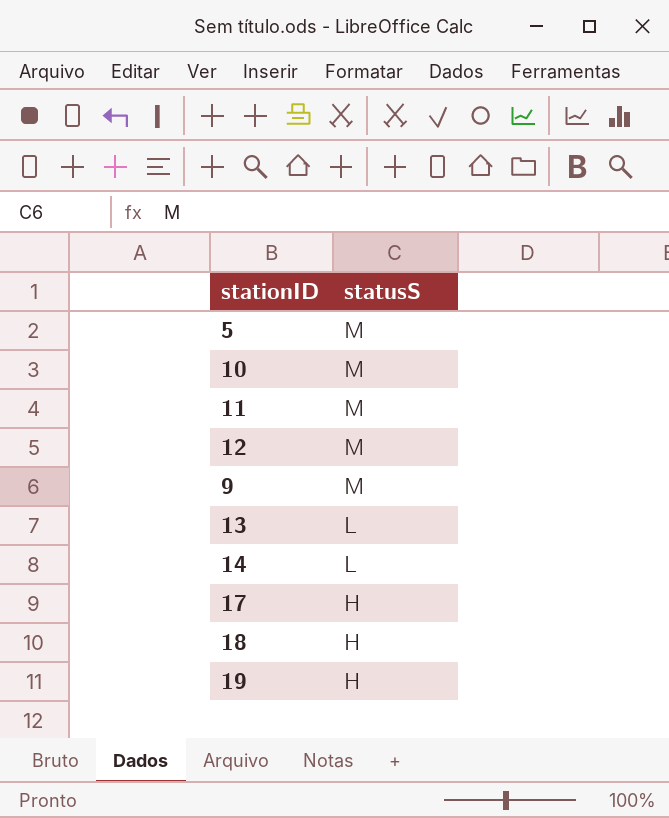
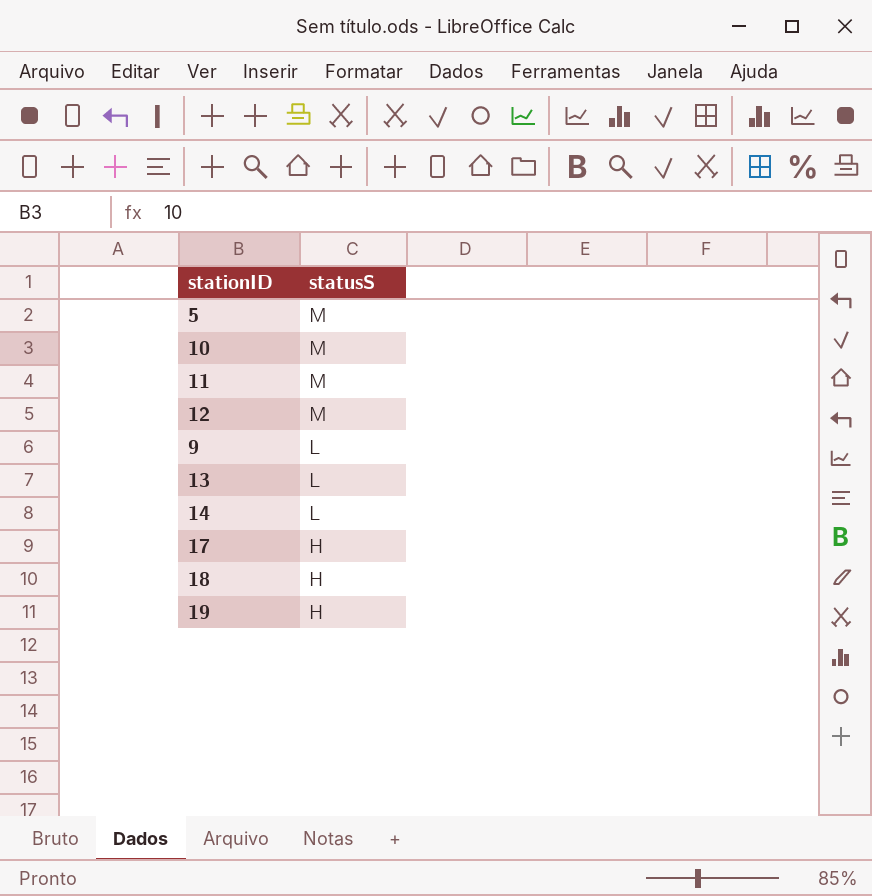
9 | statusS: M -> L

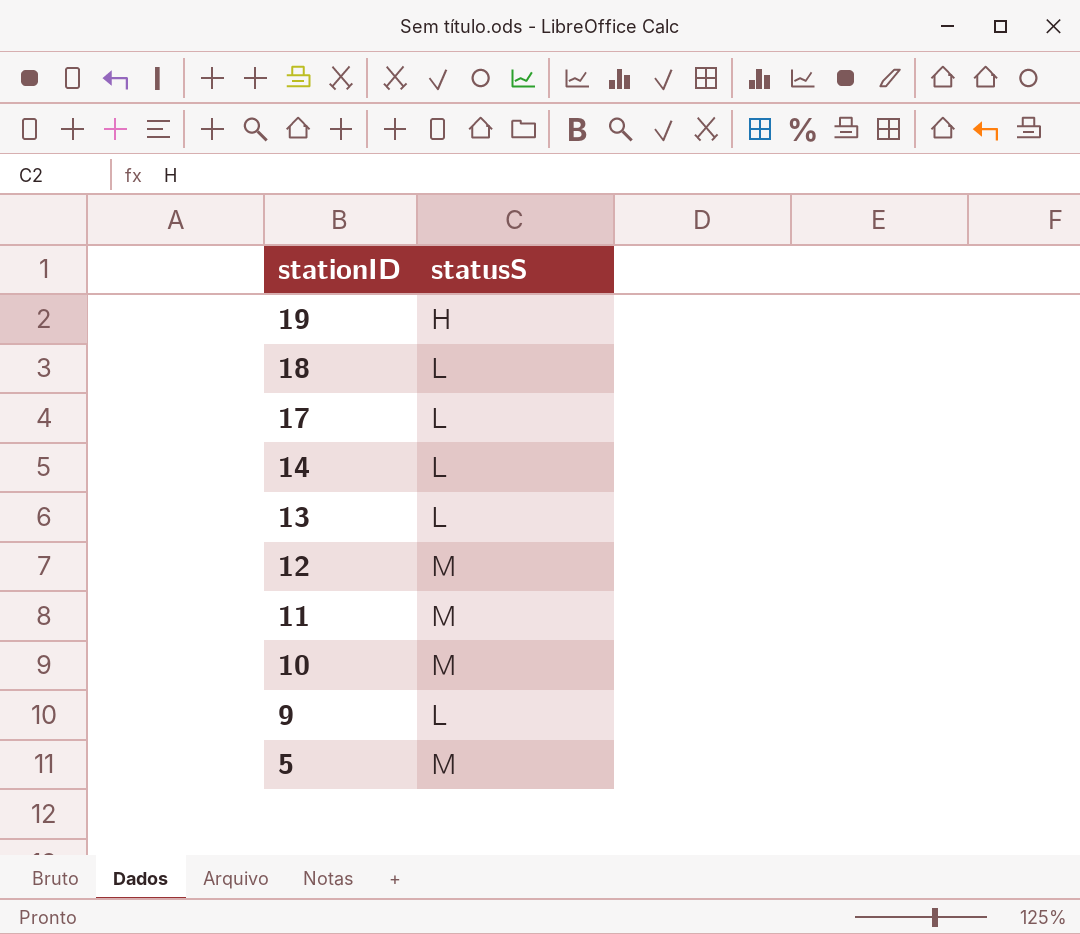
row order: statusS descending -> stationID descending
18 | statusS: H -> L
17 | statusS: H -> L

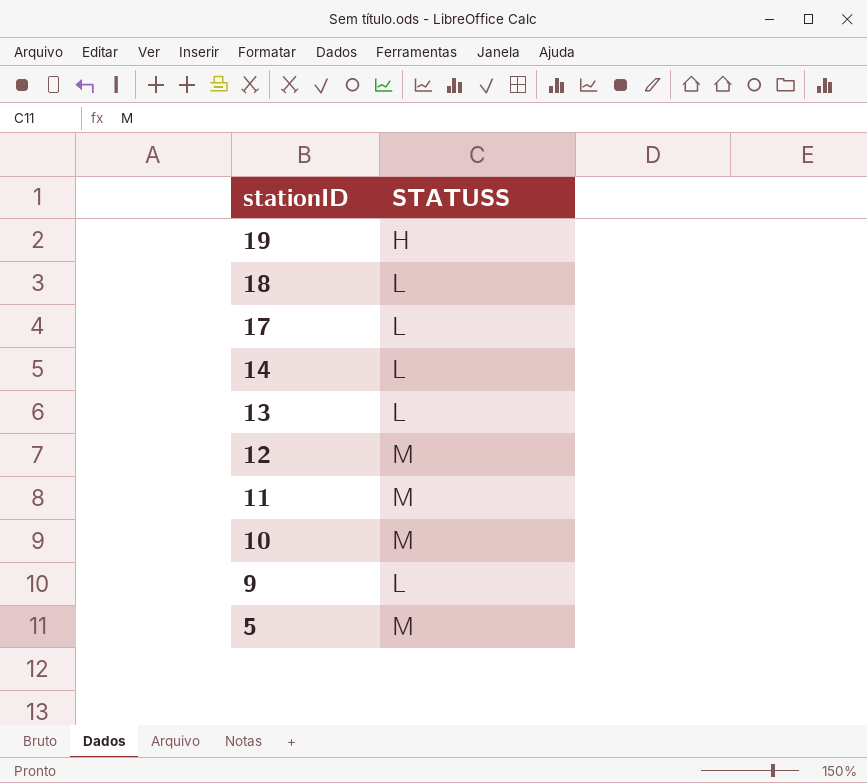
column name: statusS -> STATUSS

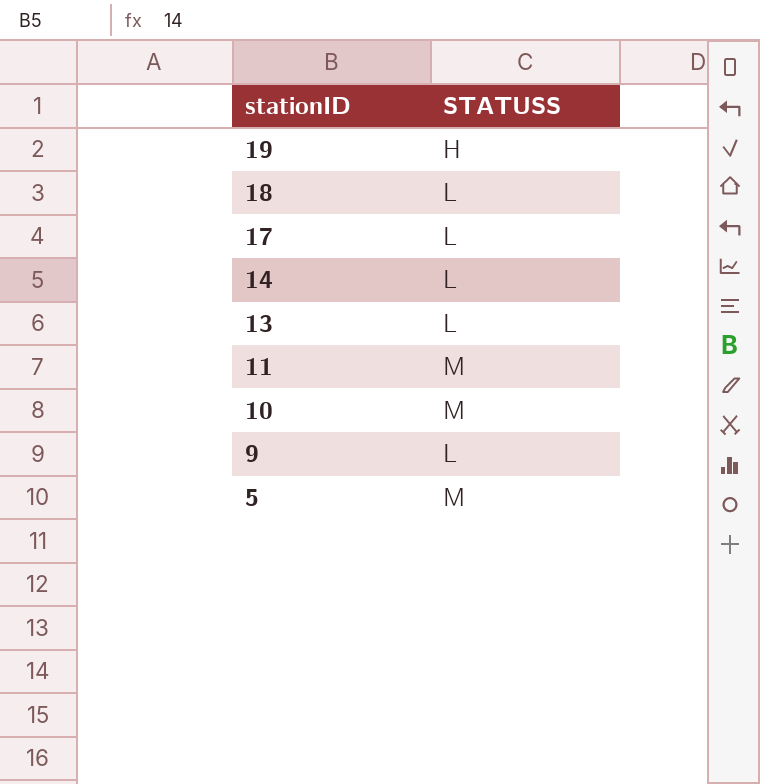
row 12: M -> none

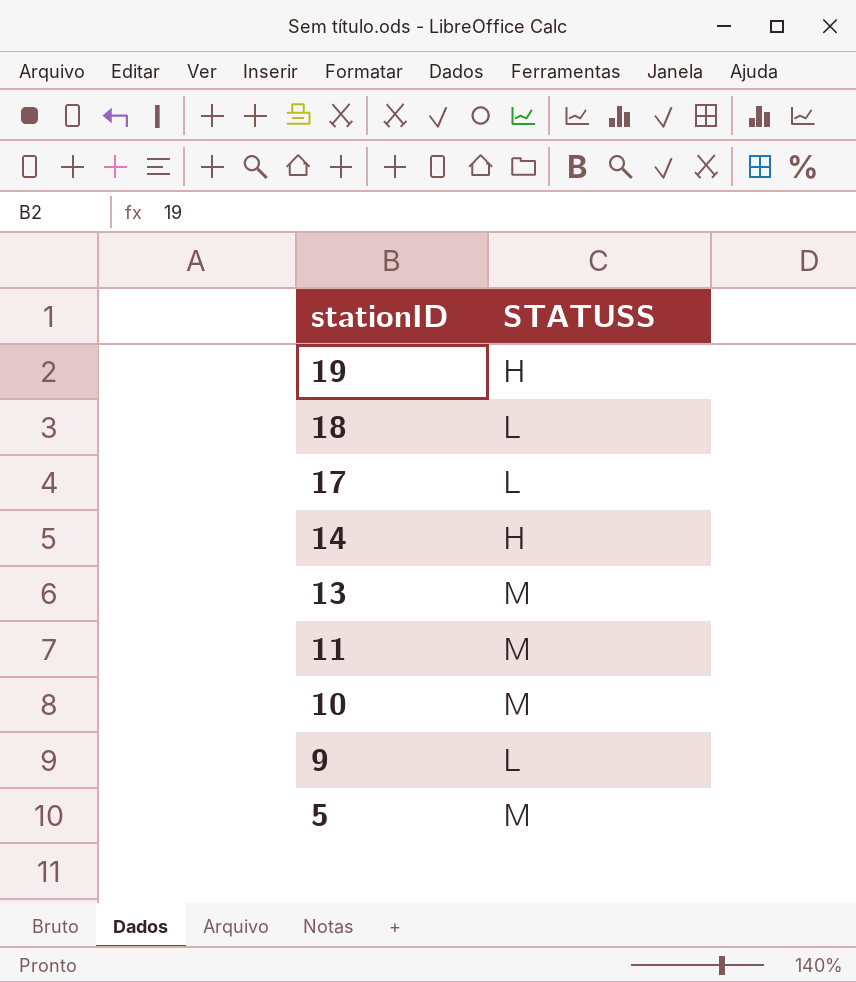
14 | STATUSS: L -> H
13 | STATUSS: L -> M

